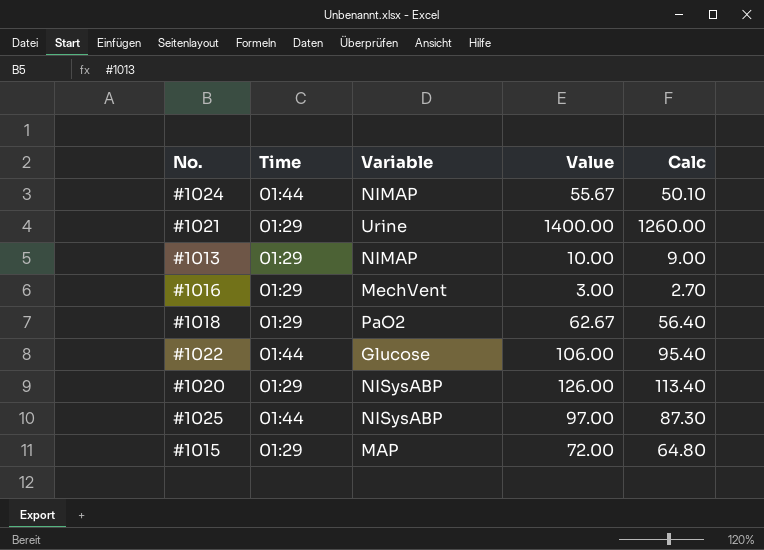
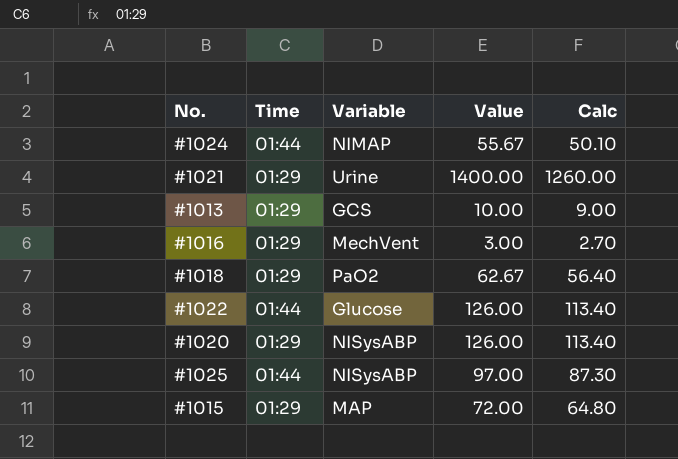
#1013 | Variable: NIMAP -> GCS
#1022 | Value: 106.00 -> 126.00
#1022 | Calc: 95.40 -> 113.40

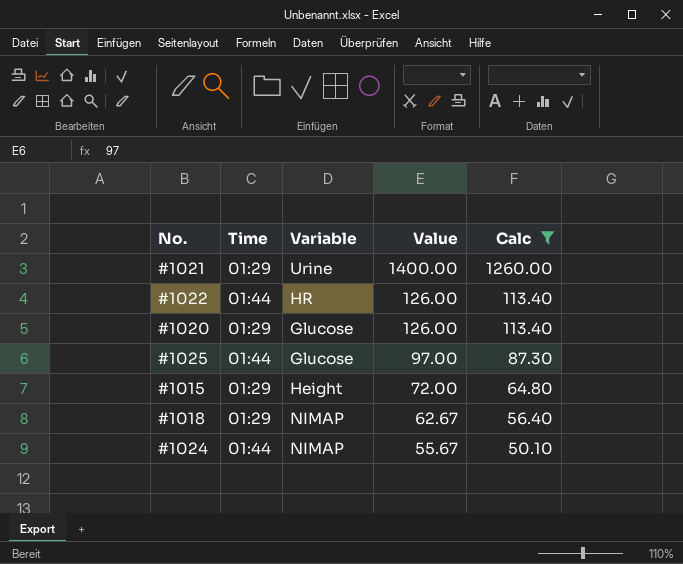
filter: none -> Calc >= 50.10
row order: none -> Value descending
#1022 | Variable: Glucose -> HR
#1020 | Variable: NISysABP -> Glucose
#1025 | Variable: NISysABP -> Glucose
#1015 | Variable: MAP -> Height
#1018 | Variable: PaO2 -> NIMAP

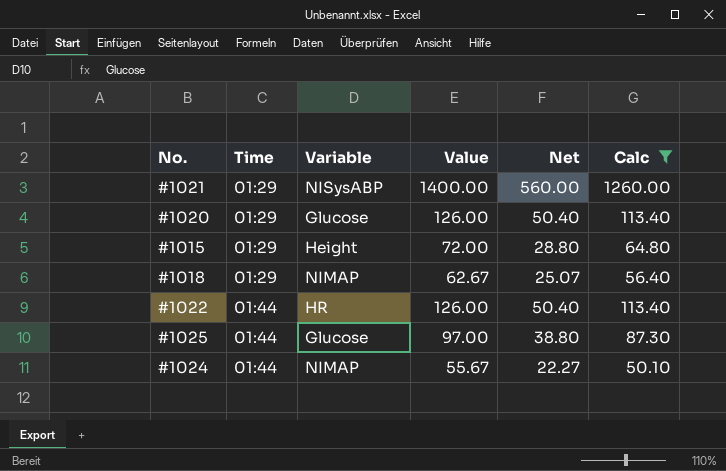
row order: Value descending -> Time ascending
column Net | formula: none -> [Value] * 0.4
#1021 | Variable: Urine -> NISysABP

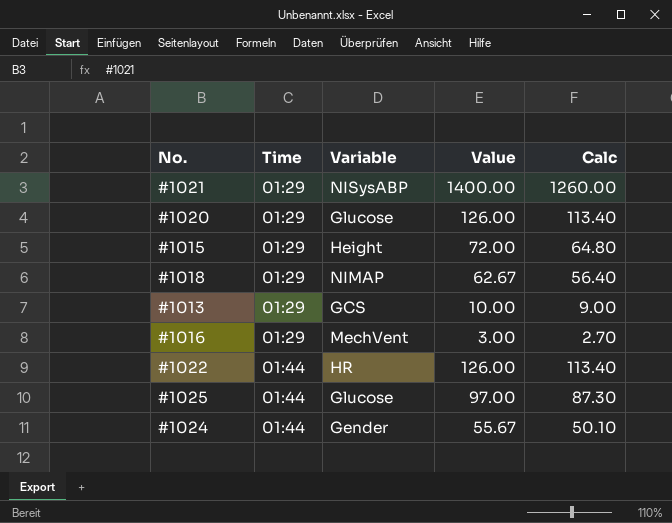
filter: Calc >= 50.10 -> none
column Net | formula: [Value] * 0.4 -> none
#1024 | Variable: NIMAP -> Gender

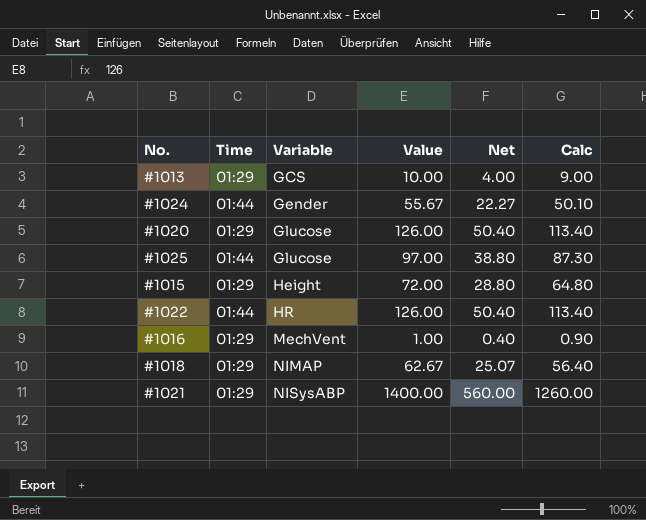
row order: Time ascending -> Variable ascending
column Net | formula: none -> [Value] * 0.4
#1016 | Value: 3.00 -> 1.00
#1016 | Calc: 2.70 -> 0.90

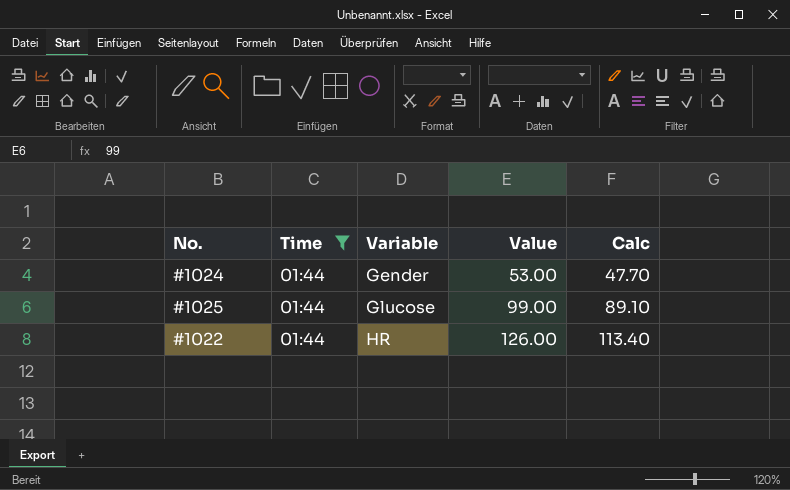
filter: none -> Time = 01:44
column Net | formula: [Value] * 0.4 -> none
#1024 | Value: 55.67 -> 53.00
#1024 | Calc: 50.10 -> 47.70
#1025 | Value: 97.00 -> 99.00
#1025 | Calc: 87.30 -> 89.10

